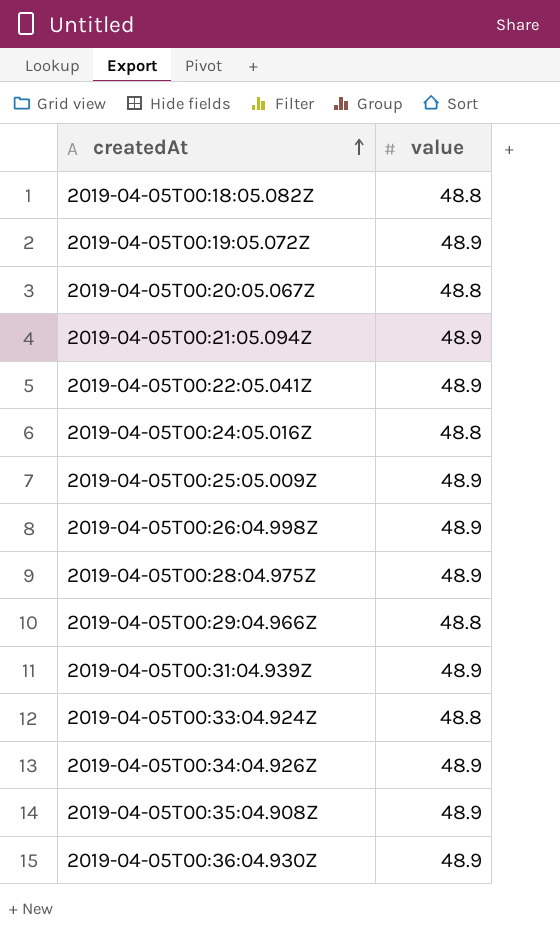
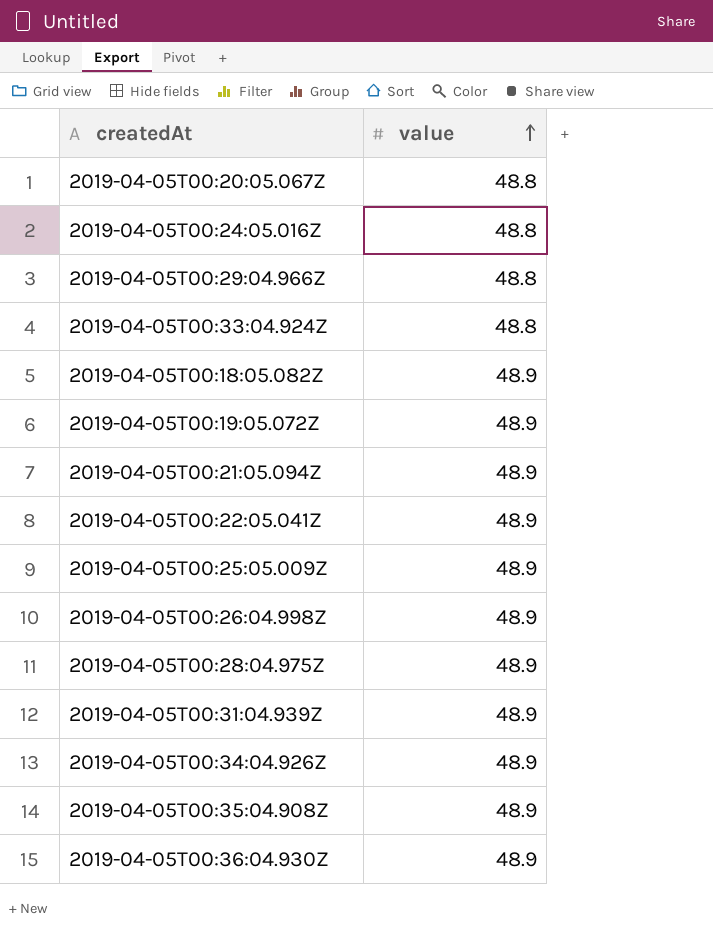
row order: createdAt ascending -> value ascending
2019-04-05T00:18:05.082Z | value: 48.8 -> 48.9

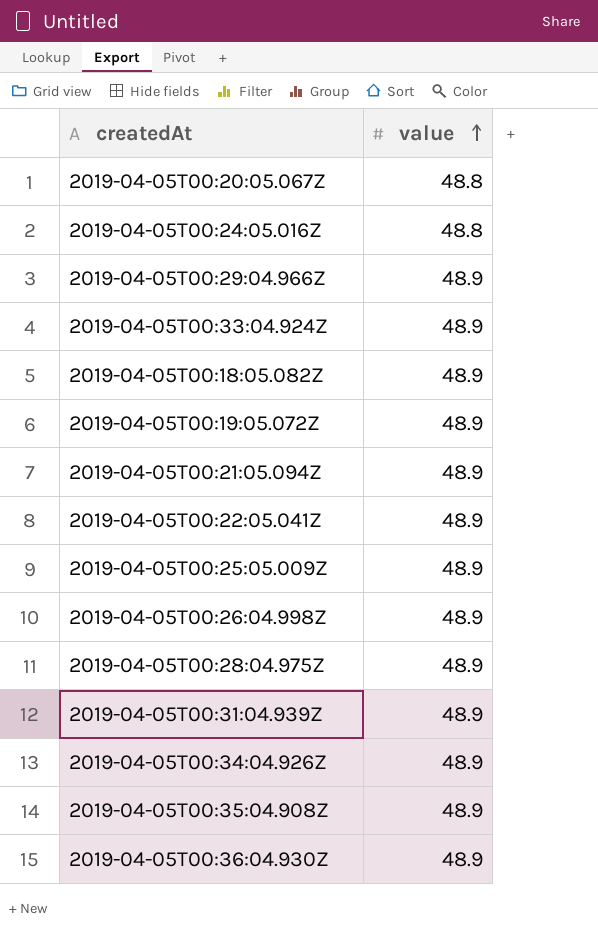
2019-04-05T00:29:04.966Z | value: 48.8 -> 48.9
2019-04-05T00:33:04.924Z | value: 48.8 -> 48.9

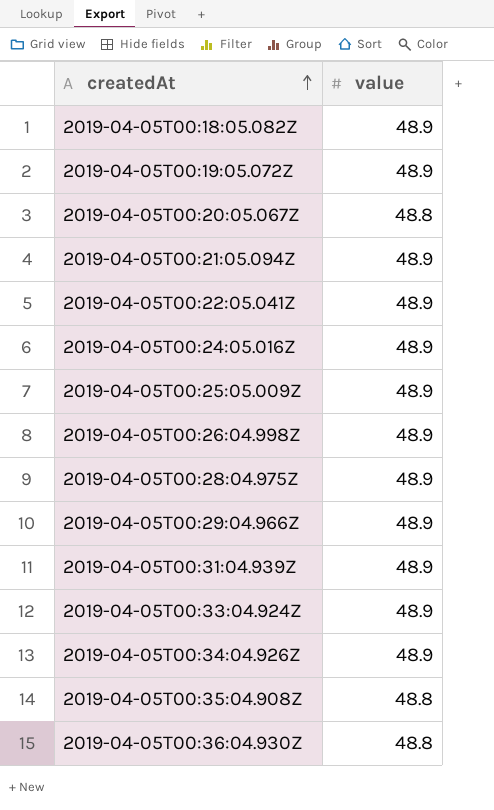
row order: value ascending -> createdAt ascending
2019-04-05T00:24:05.016Z | value: 48.8 -> 48.9
2019-04-05T00:35:04.908Z | value: 48.9 -> 48.8
2019-04-05T00:36:04.930Z | value: 48.9 -> 48.8

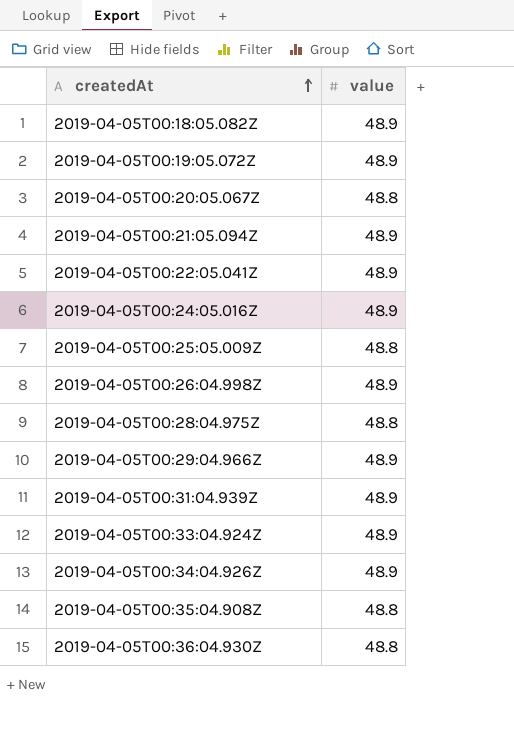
2019-04-05T00:25:05.009Z | value: 48.9 -> 48.8
2019-04-05T00:28:04.975Z | value: 48.9 -> 48.8

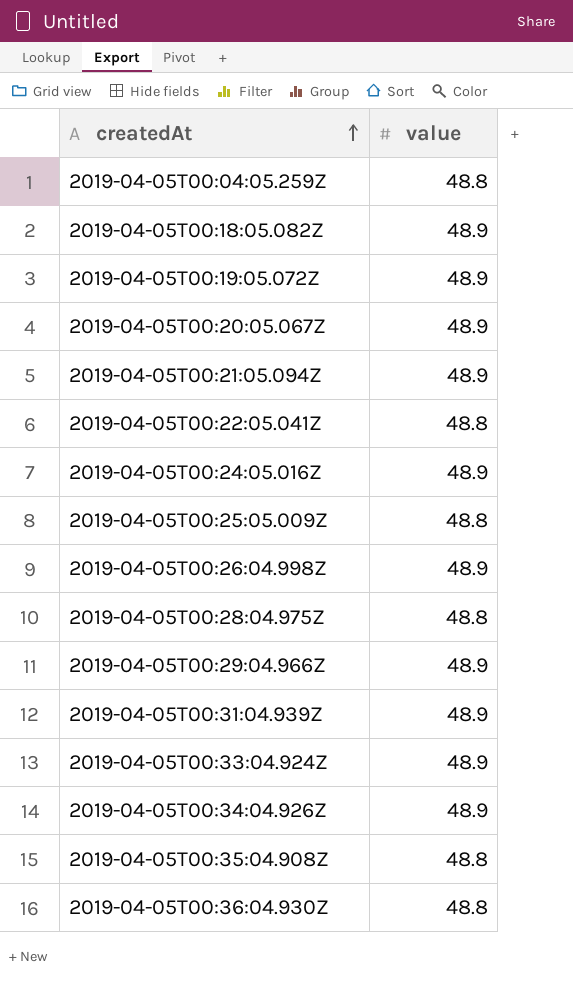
row 2019-04-05T00:04:05.259Z: none -> 48.8
2019-04-05T00:20:05.067Z | value: 48.8 -> 48.9
2019-04-05T00:22:05.041Z | value: 48.9 -> 48.8

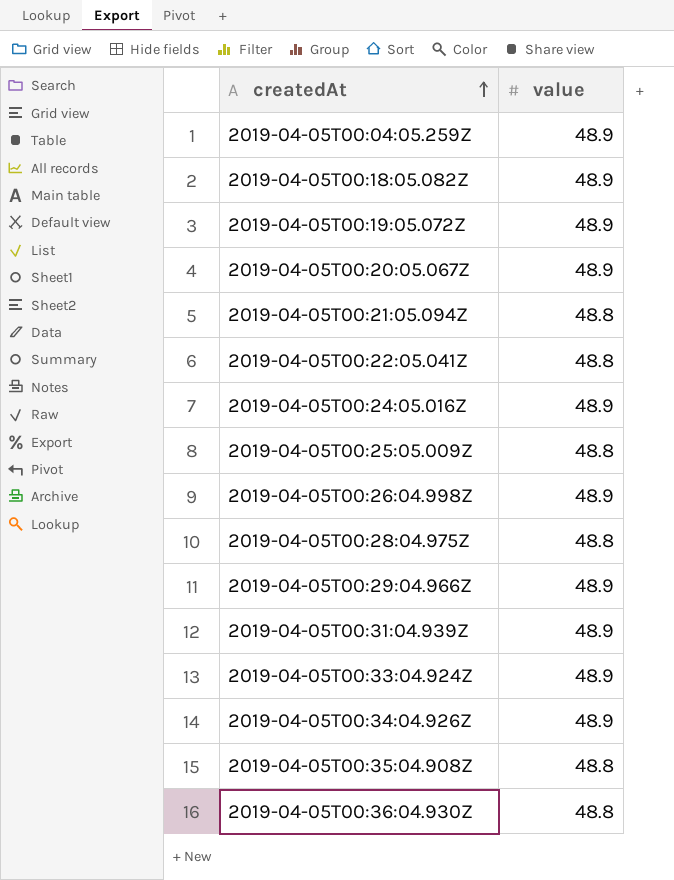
2019-04-05T00:04:05.259Z | value: 48.8 -> 48.9
2019-04-05T00:21:05.094Z | value: 48.9 -> 48.8

